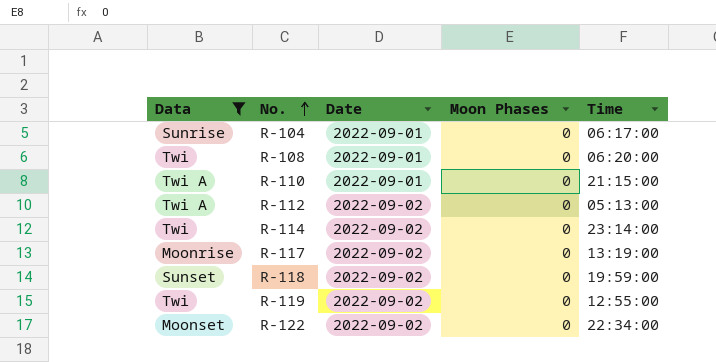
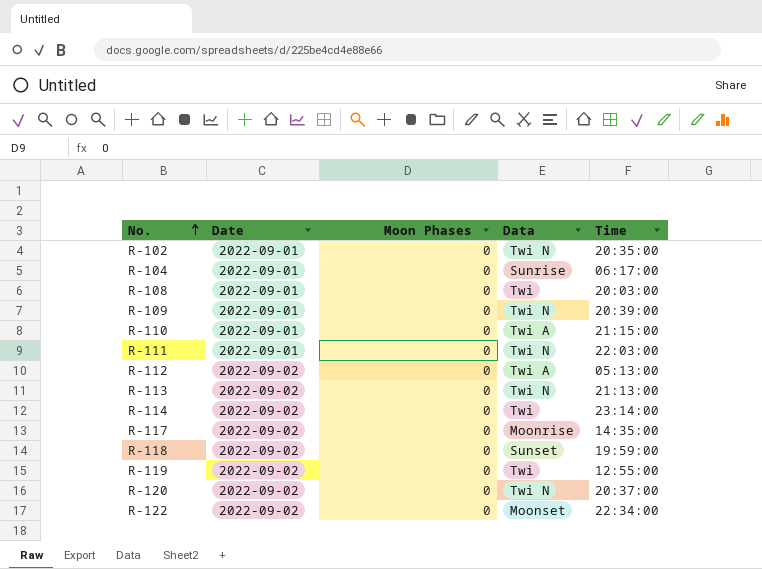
filter: Data != Twi N -> none
column Data | position: 1 -> 4
R-108 | Time: 06:20:00 -> 20:03:00
R-117 | Time: 13:19:00 -> 14:35:00

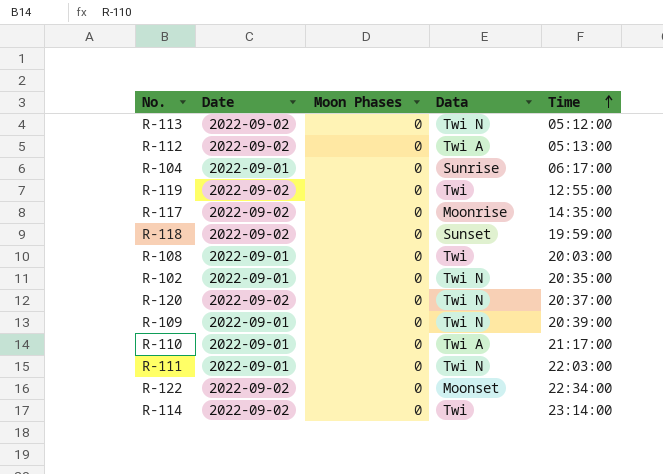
row order: No. ascending -> Time ascending
R-113 | Time: 21:13:00 -> 05:12:00
R-110 | Time: 21:15:00 -> 21:17:00

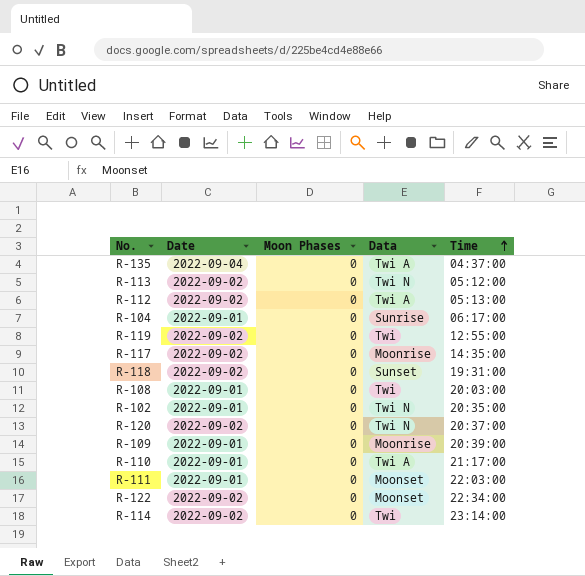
row R-135: none -> 2022-09-04 | 0 | Twi A | 04:37:00
R-118 | Time: 19:59:00 -> 19:31:00
R-109 | Data: Twi N -> Moonrise
R-111 | Data: Twi N -> Moonset

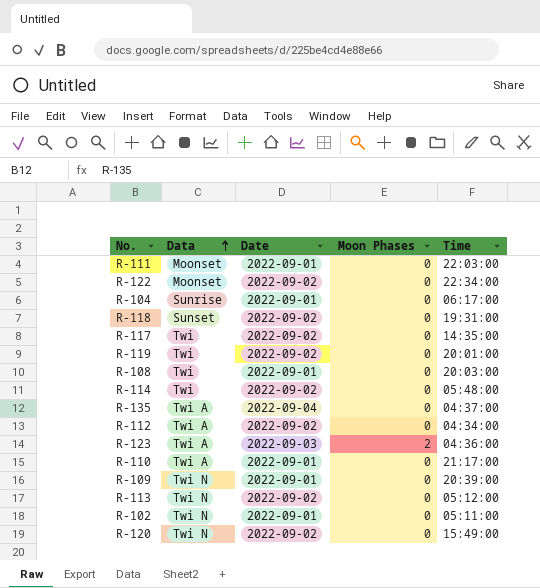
row order: Time ascending -> Data ascending
column Data | position: 4 -> 2
R-117 | Data: Moonrise -> Twi
R-119 | Time: 12:55:00 -> 20:01:00
R-114 | Time: 23:14:00 -> 05:48:00
R-112 | Time: 05:13:00 -> 04:34:00
row R-123: none -> Twi A | 2022-09-03 | 2 | 04:36:00
R-109 | Data: Moonrise -> Twi N
R-102 | Time: 20:35:00 -> 05:11:00
R-120 | Time: 20:37:00 -> 15:49:00

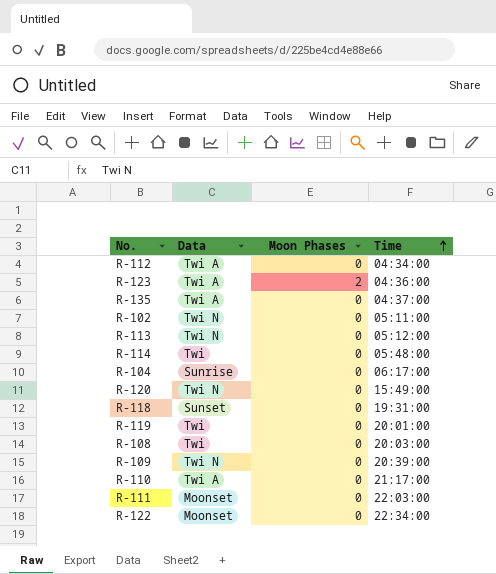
row order: Data ascending -> Time ascending
column Date | position: 3 -> none
row R-117: Twi | 2022-09-02 | 0 | 14:35:00 -> none

